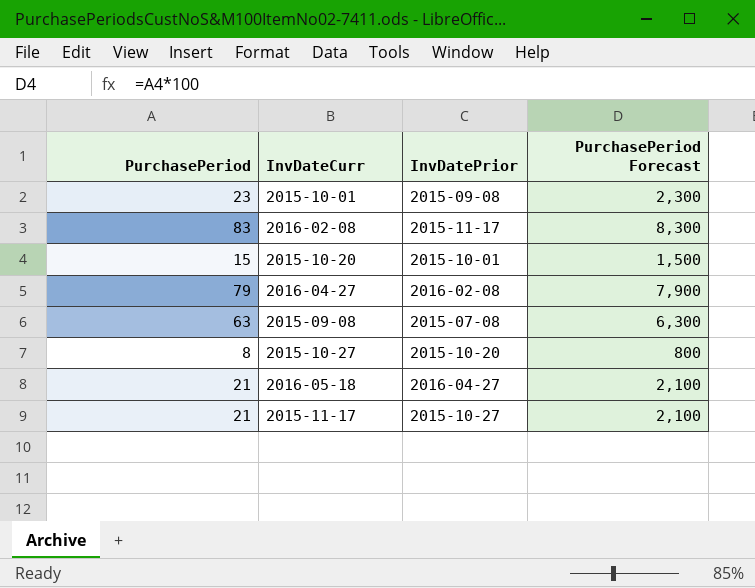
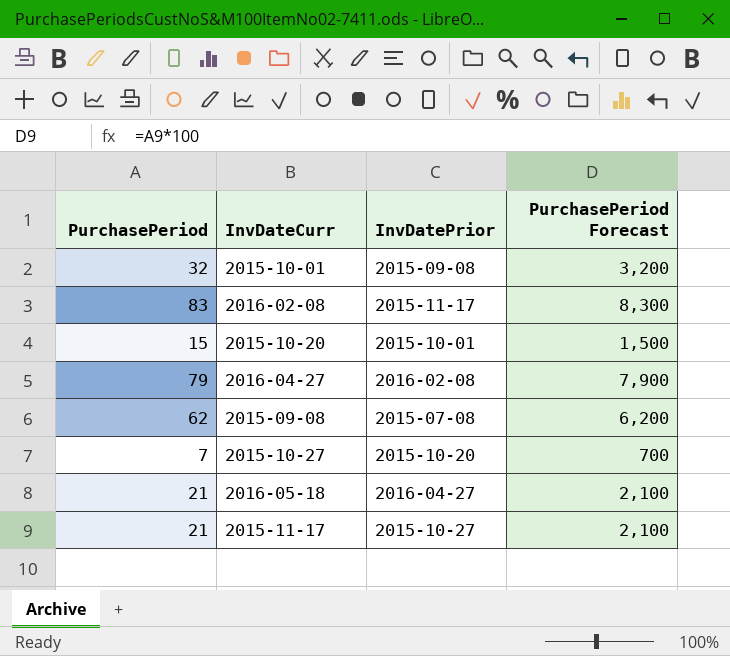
2015-10-01 | PurchasePeriod: 23 -> 32
2015-10-01 | PurchasePeriod Forecast: 2,300 -> 3,200
2015-09-08 | PurchasePeriod: 63 -> 62
2015-09-08 | PurchasePeriod Forecast: 6,300 -> 6,200
2015-10-27 | PurchasePeriod: 8 -> 7
2015-10-27 | PurchasePeriod Forecast: 800 -> 700

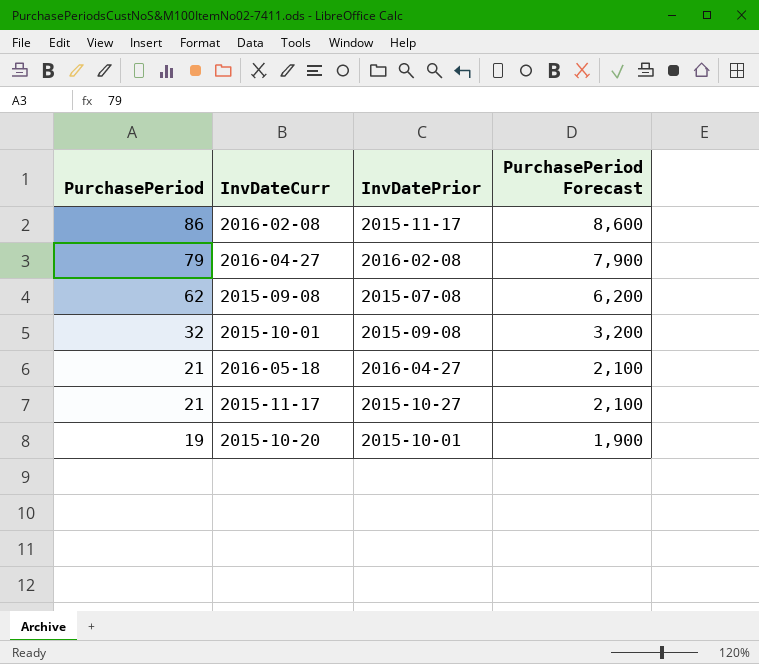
row order: none -> PurchasePeriod descending
row 2015-10-27: 7 | 2015-10-20 | 700 -> none
2016-02-08 | PurchasePeriod: 83 -> 86
2016-02-08 | PurchasePeriod Forecast: 8,300 -> 8,600
2015-10-20 | PurchasePeriod: 15 -> 19
2015-10-20 | PurchasePeriod Forecast: 1,500 -> 1,900

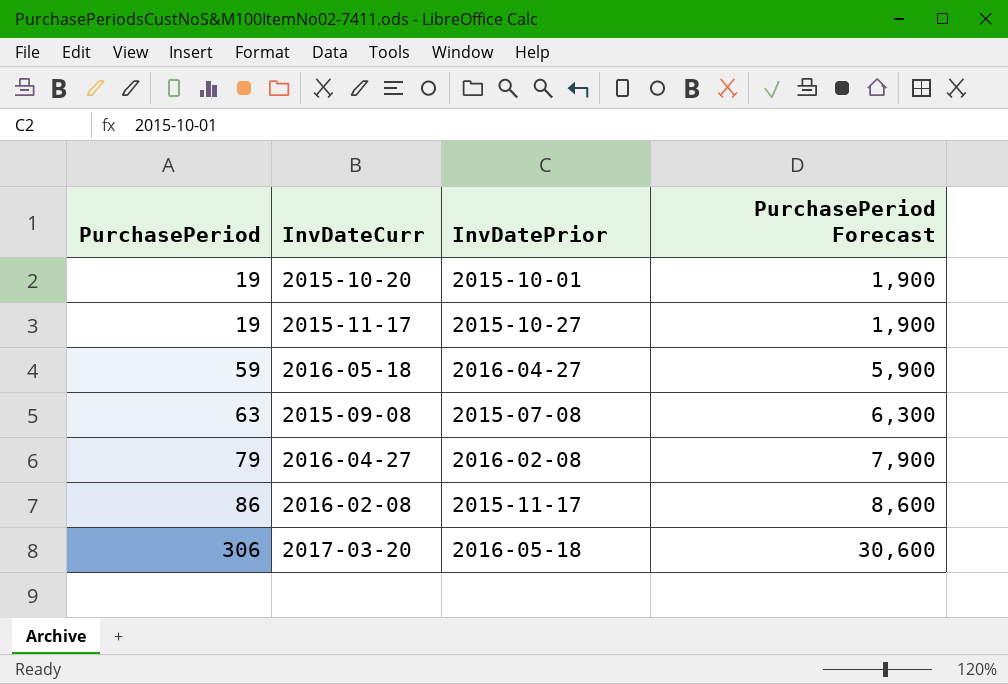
row order: PurchasePeriod descending -> PurchasePeriod ascending
row 2015-10-01: 32 | 2015-09-08 | 3,200 -> none
2015-11-17 | PurchasePeriod: 21 -> 19
2015-11-17 | PurchasePeriod Forecast: 2,100 -> 1,900
2016-05-18 | PurchasePeriod: 21 -> 59
2016-05-18 | PurchasePeriod Forecast: 2,100 -> 5,900
2015-09-08 | PurchasePeriod: 62 -> 63
2015-09-08 | PurchasePeriod Forecast: 6,200 -> 6,300
row 2017-03-20: none -> 306 | 2016-05-18 | 30,600

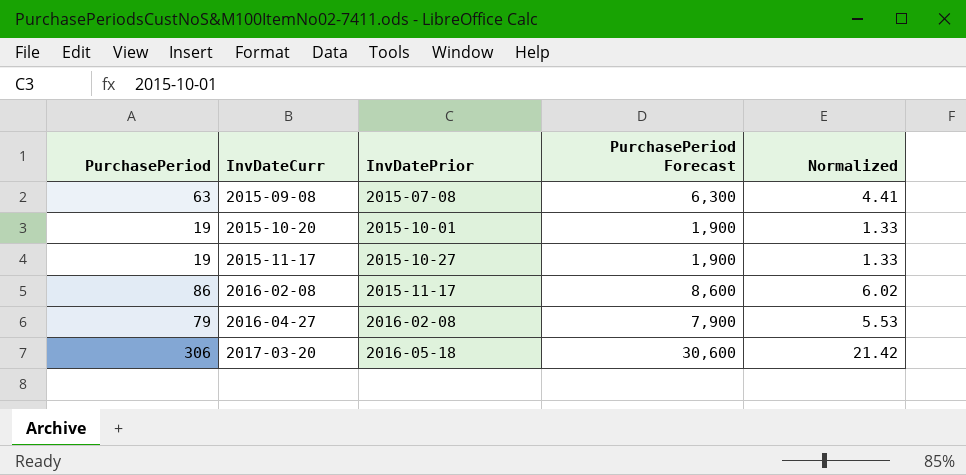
row order: PurchasePeriod ascending -> InvDateCurr ascending
column Normalized | formula: none -> [PurchasePeriod] * 0.07
row 2016-05-18: 59 | 2016-04-27 | 5,900 -> none

